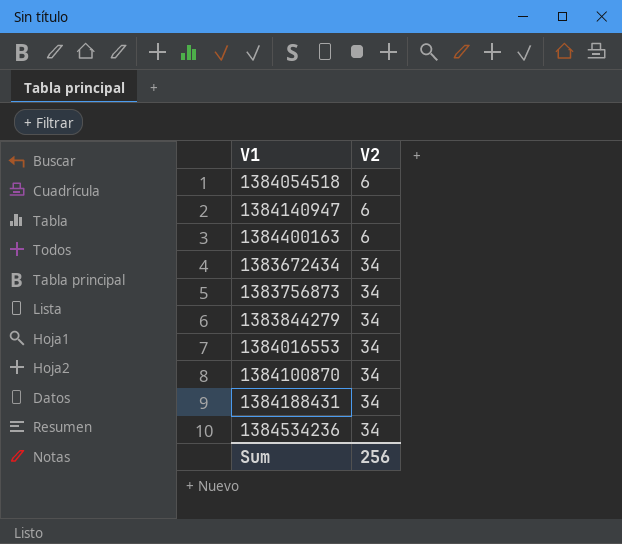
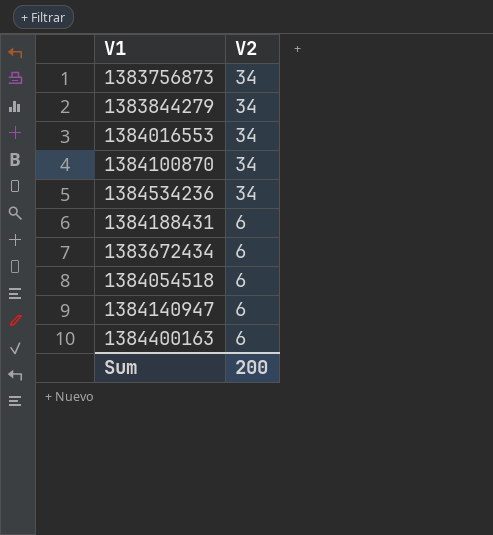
row order: V2 ascending -> V2 descending
1384188431 | V2: 34 -> 6
1383672434 | V2: 34 -> 6
Sum | V2: 256 -> 200

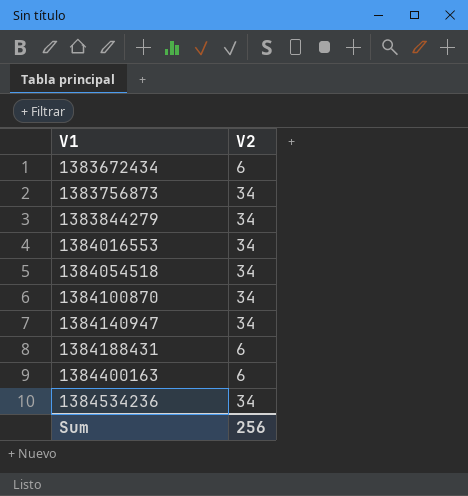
row order: V2 descending -> V1 ascending
1384054518 | V2: 6 -> 34
1384140947 | V2: 6 -> 34
Sum | V2: 200 -> 256

